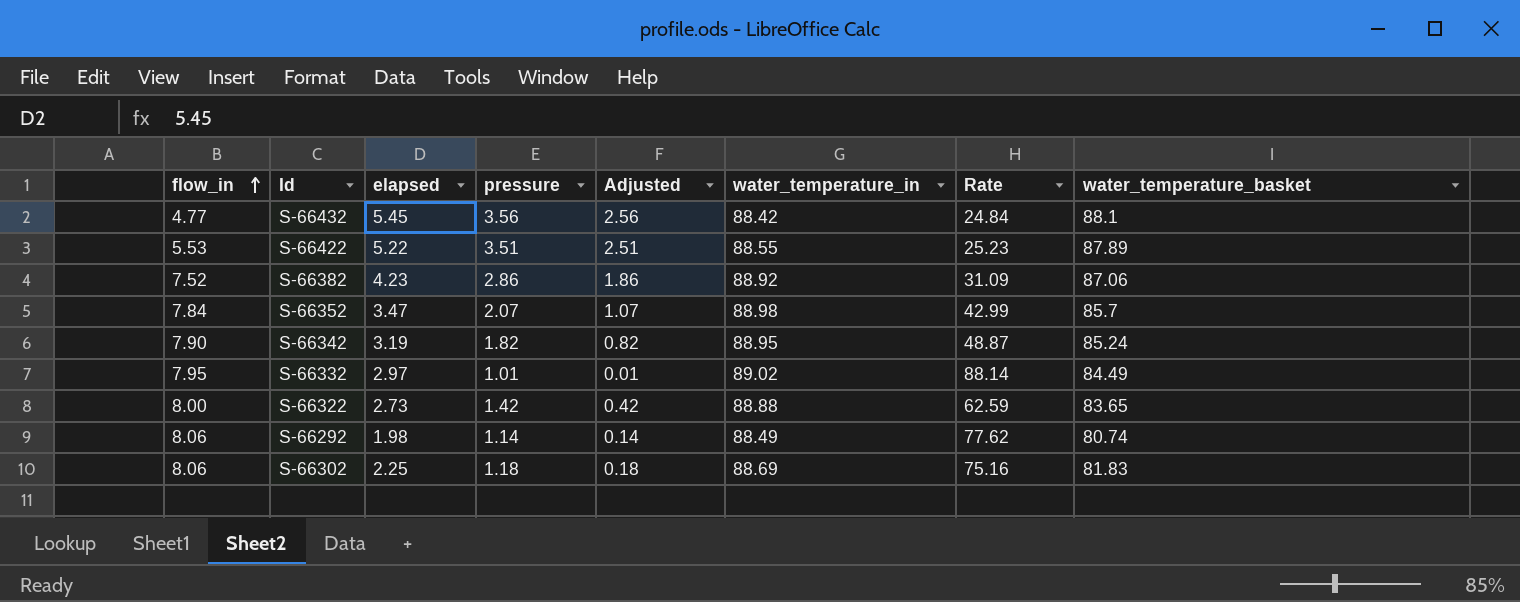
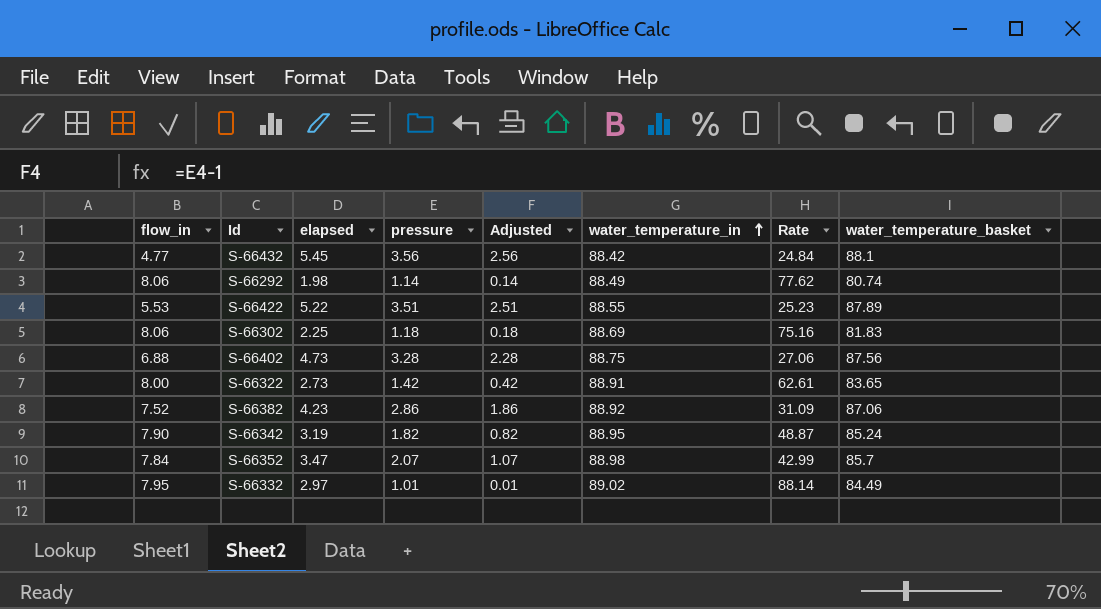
row order: flow_in ascending -> water_temperature_in ascending
row S-66402: none -> 6.88 | 4.73 | 3.28 | 2.28 | 88.75 | 27.06 | 87.56
S-66322 | water_temperature_in: 88.88 -> 88.91
S-66322 | Rate: 62.59 -> 62.61

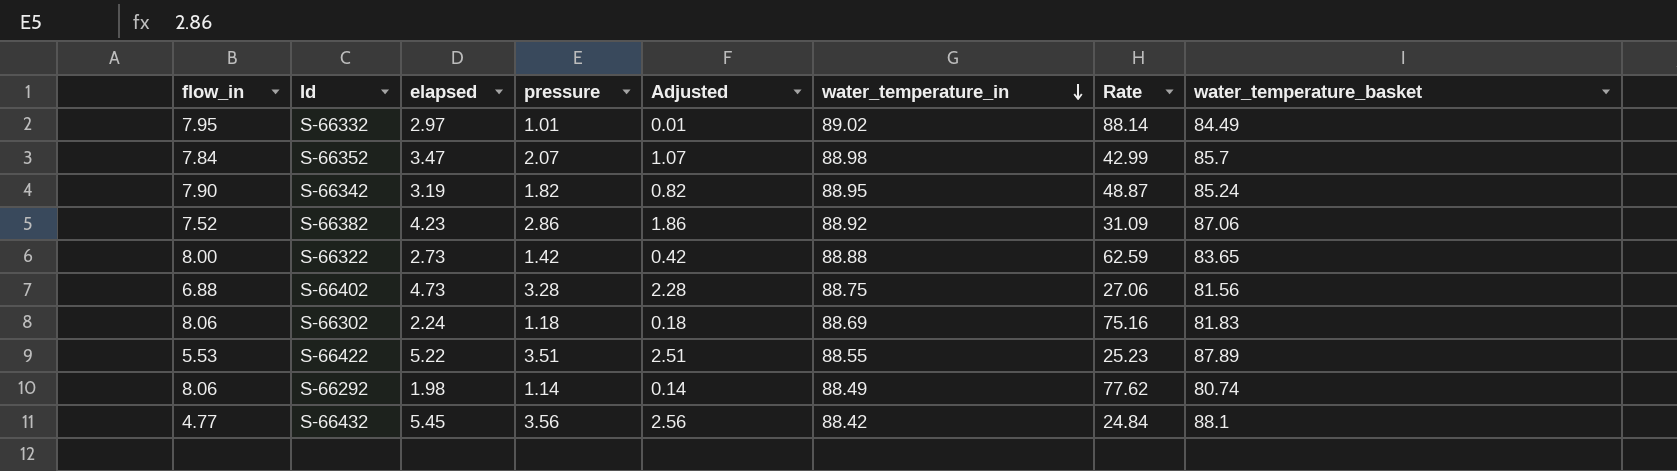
row order: water_temperature_in ascending -> water_temperature_in descending
S-66322 | water_temperature_in: 88.91 -> 88.88
S-66322 | Rate: 62.61 -> 62.59
S-66402 | water_temperature_basket: 87.56 -> 81.56
S-66302 | elapsed: 2.25 -> 2.24

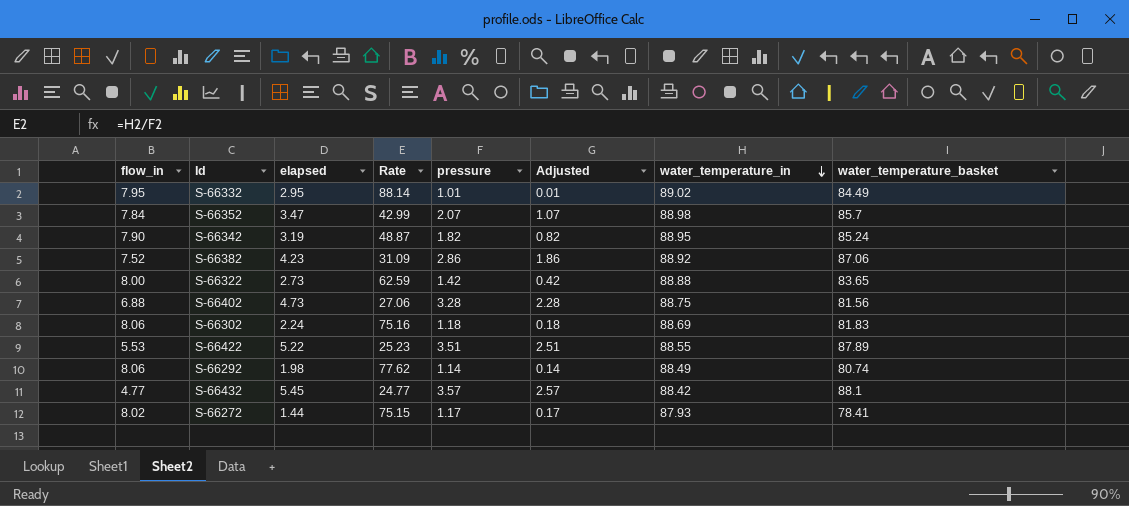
column Rate | position: 7 -> 4
S-66332 | elapsed: 2.97 -> 2.95
S-66432 | Rate: 24.84 -> 24.77
S-66432 | pressure: 3.56 -> 3.57
S-66432 | Adjusted: 2.56 -> 2.57
row S-66272: none -> 8.02 | 1.44 | 75.15 | 1.17 | 0.17 | 87.93 | 78.41

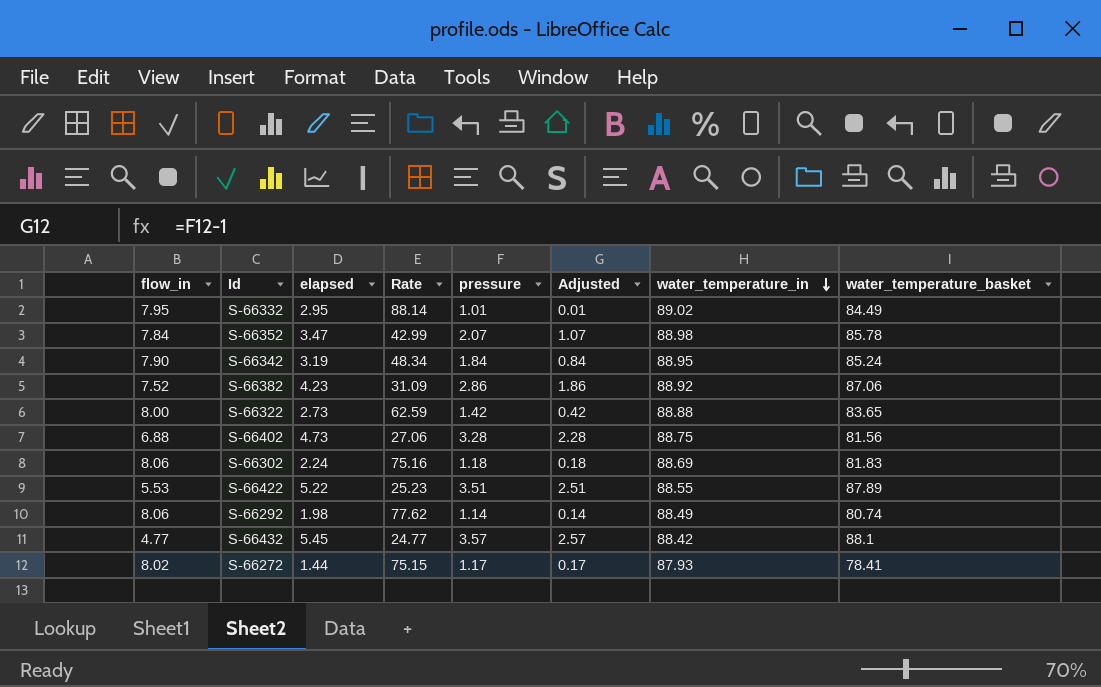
S-66352 | water_temperature_basket: 85.7 -> 85.78
S-66342 | Rate: 48.87 -> 48.34
S-66342 | pressure: 1.82 -> 1.84
S-66342 | Adjusted: 0.82 -> 0.84

